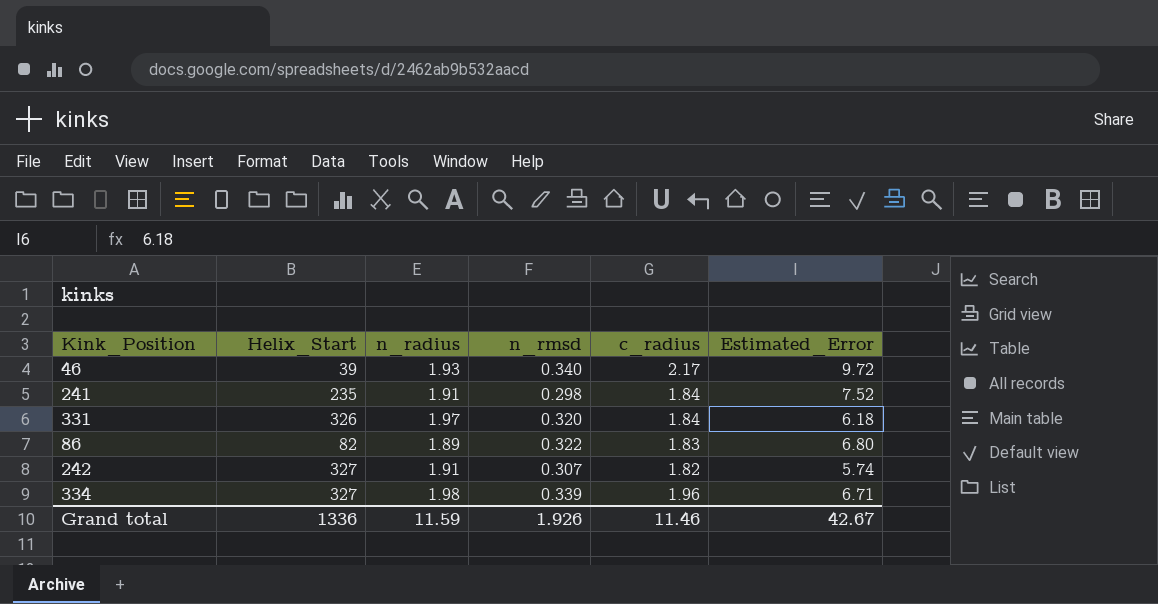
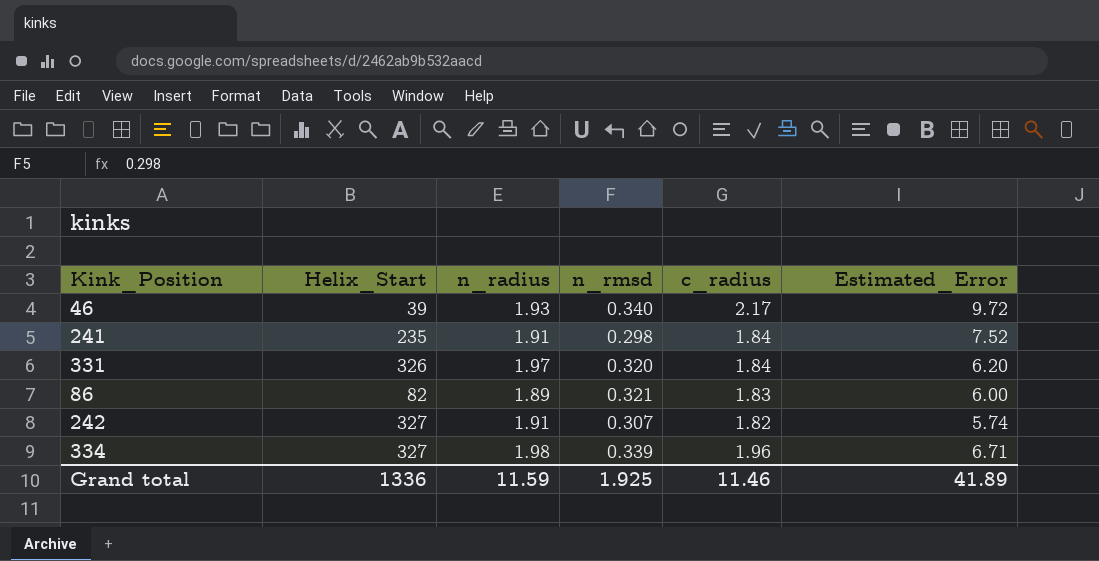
331 | Estimated_Error: 6.18 -> 6.20
86 | n_rmsd: 0.322 -> 0.321
86 | Estimated_Error: 6.80 -> 6.00
Grand total | n_rmsd: 1.926 -> 1.925
Grand total | Estimated_Error: 42.67 -> 41.89

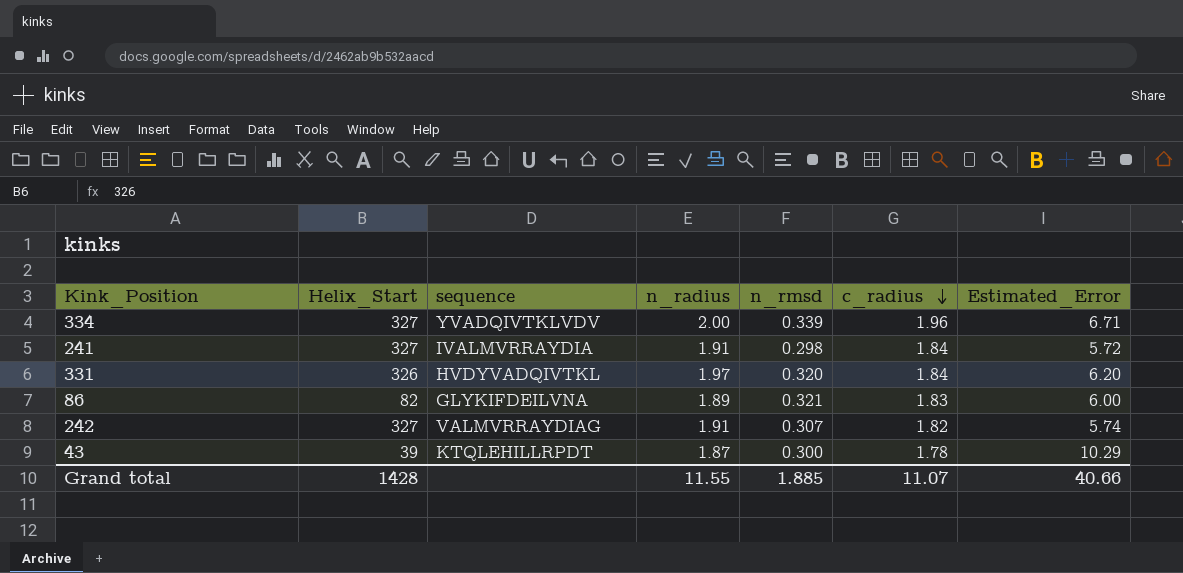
row order: none -> c_radius descending
column sequence | position: none -> 3
row 46: 39 | 1.93 | 0.340 | 2.17 | 9.72 -> none
334 | n_radius: 1.98 -> 2.00
241 | Helix_Start: 235 -> 327
241 | Estimated_Error: 7.52 -> 5.72
row 43: none -> 39 | KTQLEHILLRPDT | 1.87 | 0.300 | 1.78 | 10.29
Grand total | Helix_Start: 1336 -> 1428
Grand total | n_radius: 11.59 -> 11.55
Grand total | n_rmsd: 1.925 -> 1.885
Grand total | c_radius: 11.46 -> 11.07
Grand total | Estimated_Error: 41.89 -> 40.66

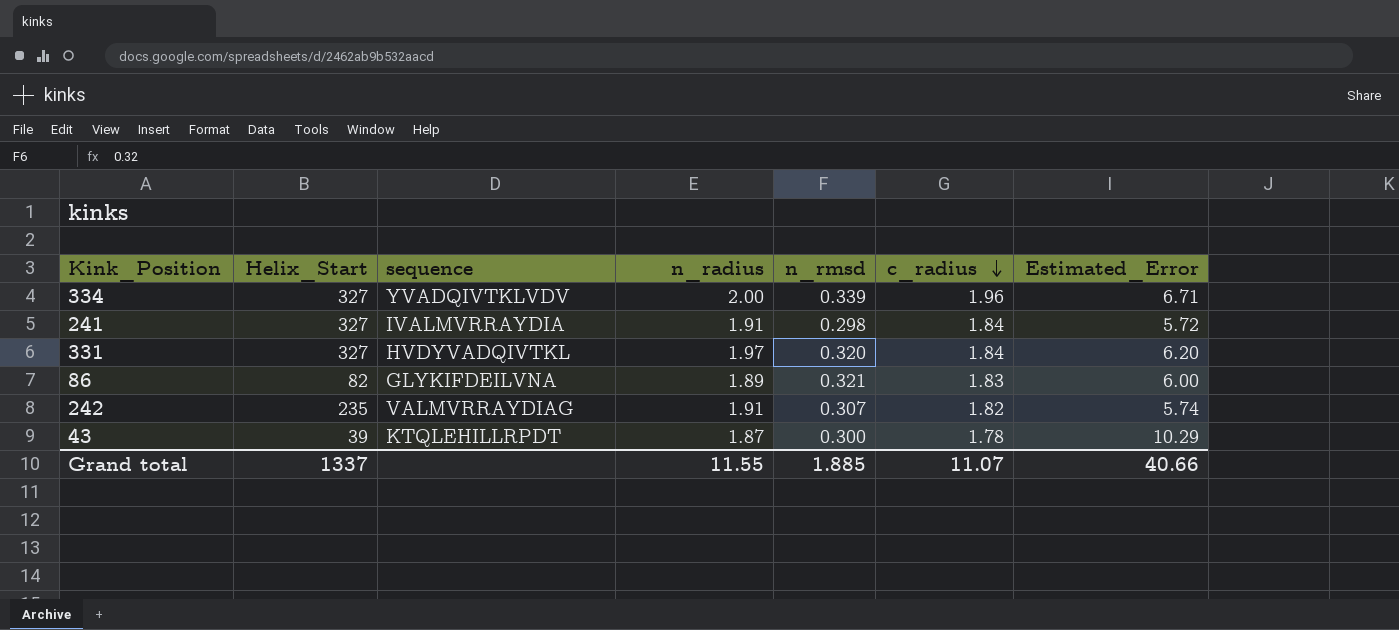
331 | Helix_Start: 326 -> 327
242 | Helix_Start: 327 -> 235
Grand total | Helix_Start: 1428 -> 1337

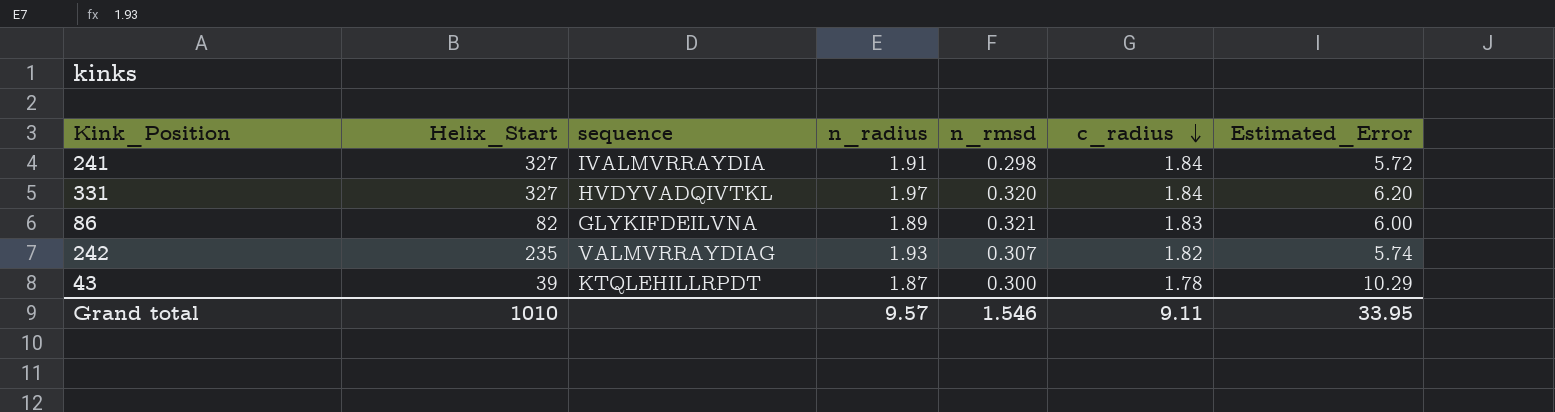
row 334: 327 | YVADQIVTKLVDV | 2.00 | 0.339 | 1.96 | 6.71 -> none
242 | n_radius: 1.91 -> 1.93
Grand total | Helix_Start: 1337 -> 1010
Grand total | n_radius: 11.55 -> 9.57
Grand total | n_rmsd: 1.885 -> 1.546
Grand total | c_radius: 11.07 -> 9.11
Grand total | Estimated_Error: 40.66 -> 33.95

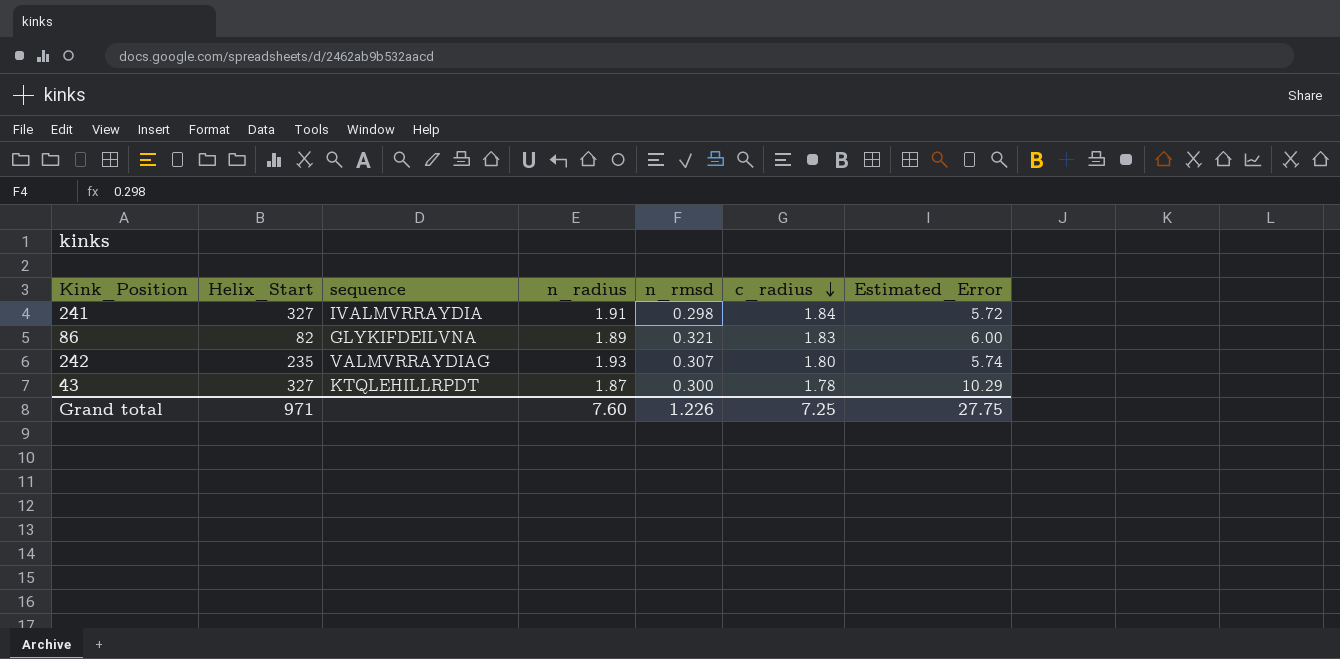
row 331: 327 | HVDYVADQIVTKL | 1.97 | 0.320 | 1.84 | 6.20 -> none
242 | c_radius: 1.82 -> 1.80
43 | Helix_Start: 39 -> 327
Grand total | Helix_Start: 1010 -> 971
Grand total | n_radius: 9.57 -> 7.60
Grand total | n_rmsd: 1.546 -> 1.226
Grand total | c_radius: 9.11 -> 7.25
Grand total | Estimated_Error: 33.95 -> 27.75

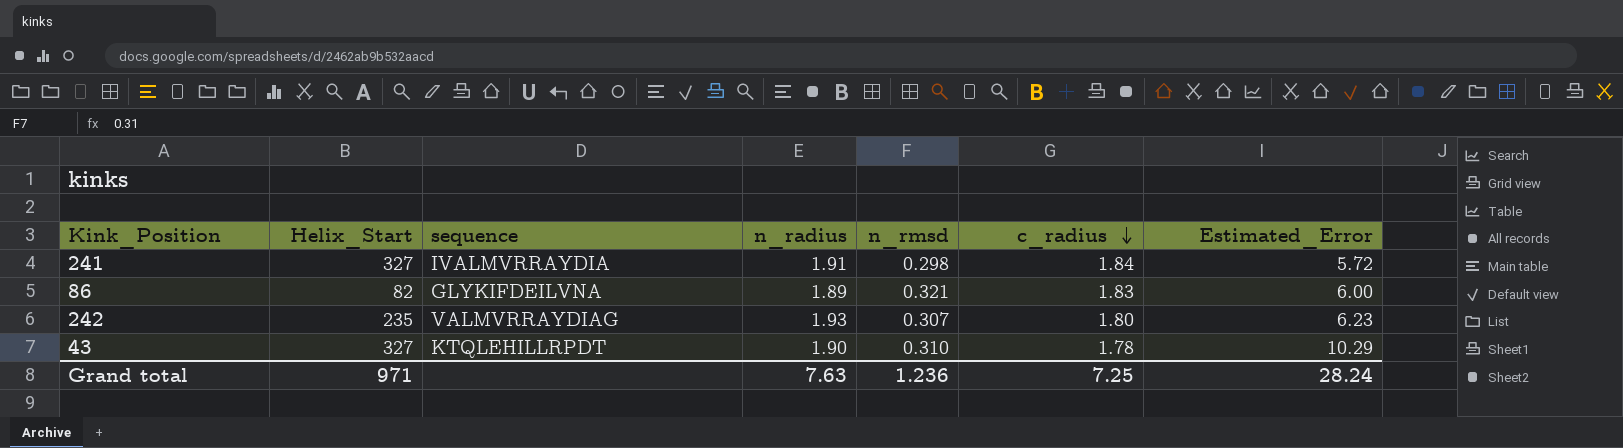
242 | Estimated_Error: 5.74 -> 6.23
43 | n_radius: 1.87 -> 1.90
43 | n_rmsd: 0.300 -> 0.310
Grand total | n_radius: 7.60 -> 7.63
Grand total | n_rmsd: 1.226 -> 1.236
Grand total | Estimated_Error: 27.75 -> 28.24

